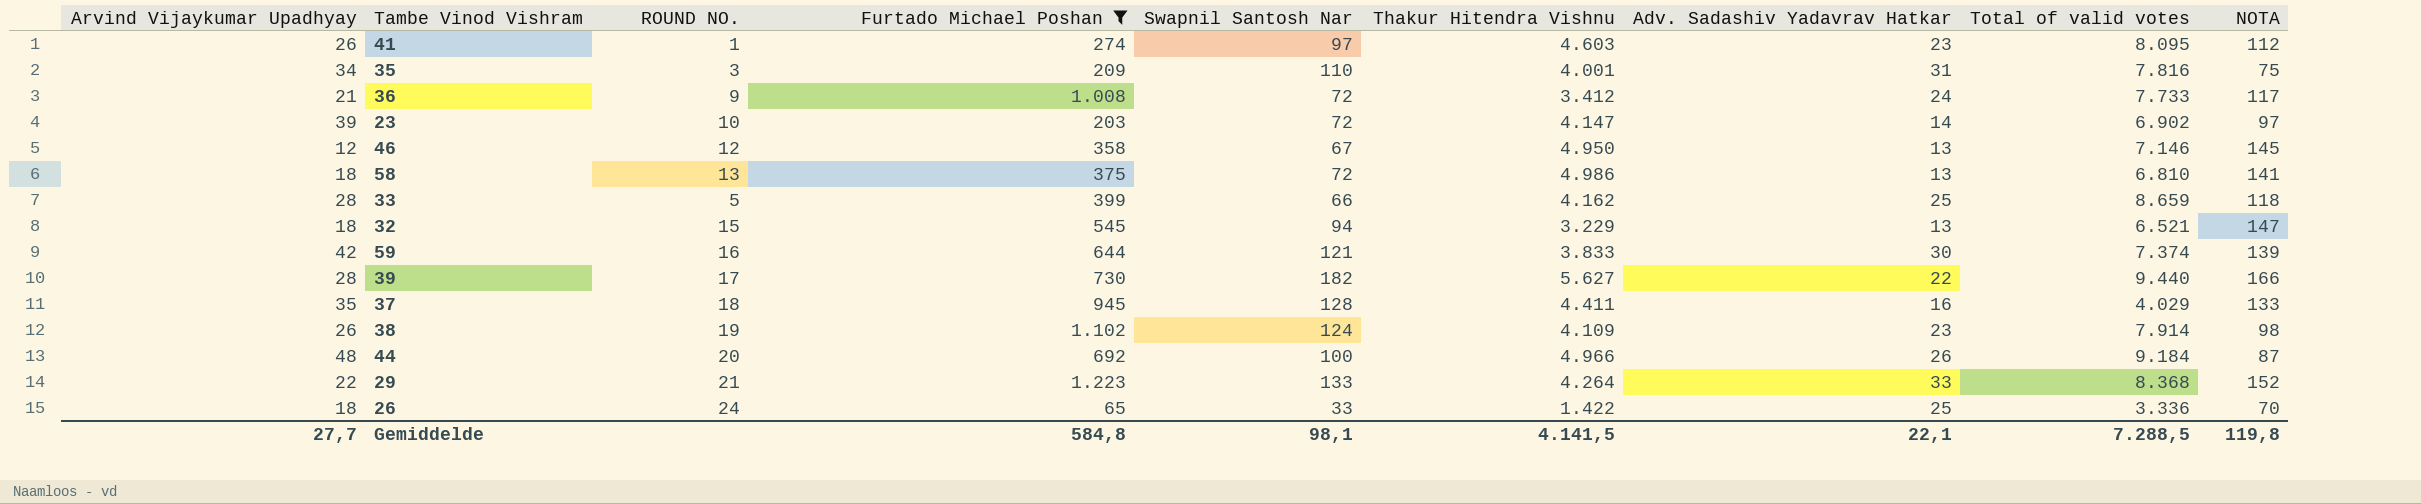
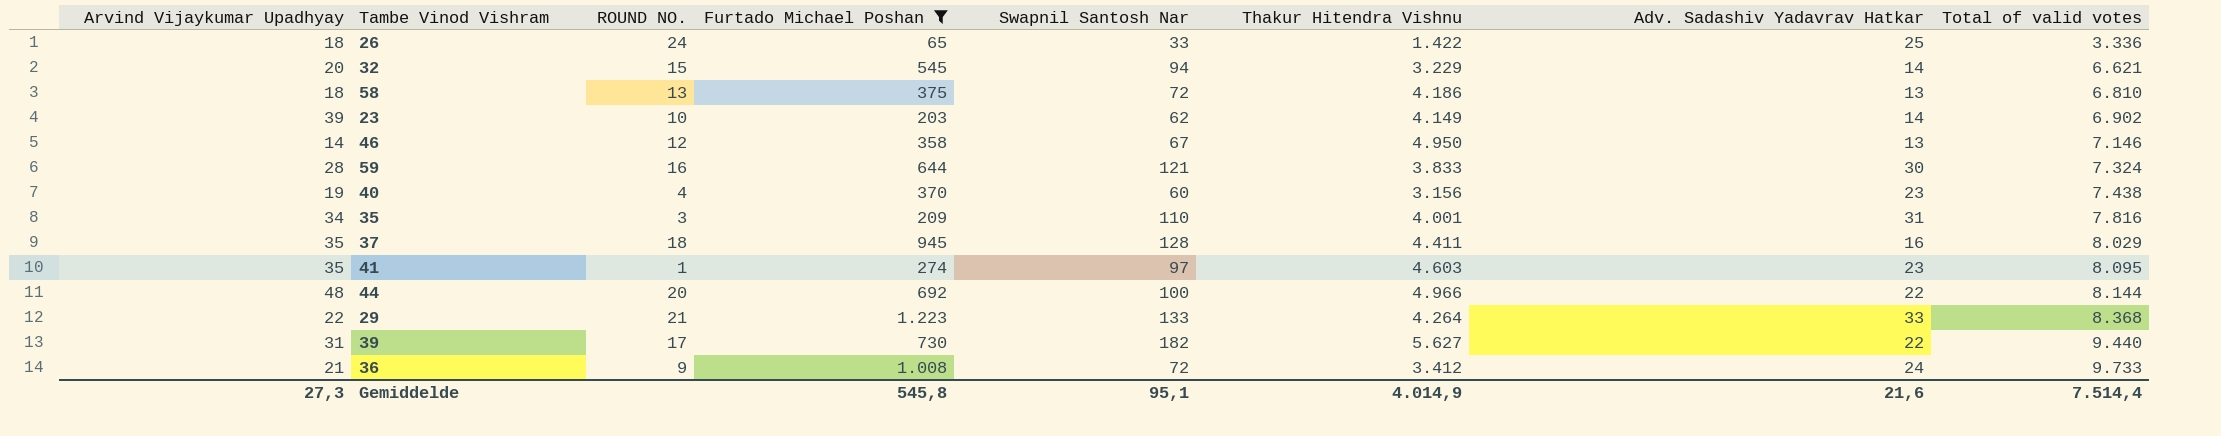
row order: none -> Total of valid votes ascending
column NOTA | position: 9 -> none
row 33: 28 | 5 | 399 | 66 | 4.162 | 25 | 8.659 | 118 -> none
row 38: 26 | 19 | 1.102 | 124 | 4.109 | 23 | 7.914 | 98 -> none
32 | Arvind Vijaykumar Upadhyay: 18 -> 20
32 | Adv. Sadashiv Yadavrav Hatkar: 13 -> 14
32 | Total of valid votes: 6.521 -> 6.621
58 | Thakur Hitendra Vishnu: 4.986 -> 4.186
23 | Swapnil Santosh Nar: 72 -> 62
23 | Thakur Hitendra Vishnu: 4.147 -> 4.149
46 | Arvind Vijaykumar Upadhyay: 12 -> 14
59 | Arvind Vijaykumar Upadhyay: 42 -> 28
59 | Total of valid votes: 7.374 -> 7.324
row 40: none -> 19 | 4 | 370 | 60 | 3.156 | 23 | 7.438
37 | Total of valid votes: 4.029 -> 8.029
41 | Arvind Vijaykumar Upadhyay: 26 -> 35
44 | Adv. Sadashiv Yadavrav Hatkar: 26 -> 22
44 | Total of valid votes: 9.184 -> 8.144
39 | Arvind Vijaykumar Upadhyay: 28 -> 31
36 | Total of valid votes: 7.733 -> 9.733
Gemiddelde | Arvind Vijaykumar Upadhyay: 27,7 -> 27,3
Gemiddelde | Furtado Michael Poshan: 584,8 -> 545,8
Gemiddelde | Swapnil Santosh Nar: 98,1 -> 95,1
Gemiddelde | Thakur Hitendra Vishnu: 4.141,5 -> 4.014,9
Gemiddelde | Adv. Sadashiv Yadavrav Hatkar: 22,1 -> 21,6
Gemiddelde | Total of valid votes: 7.288,5 -> 7.514,4

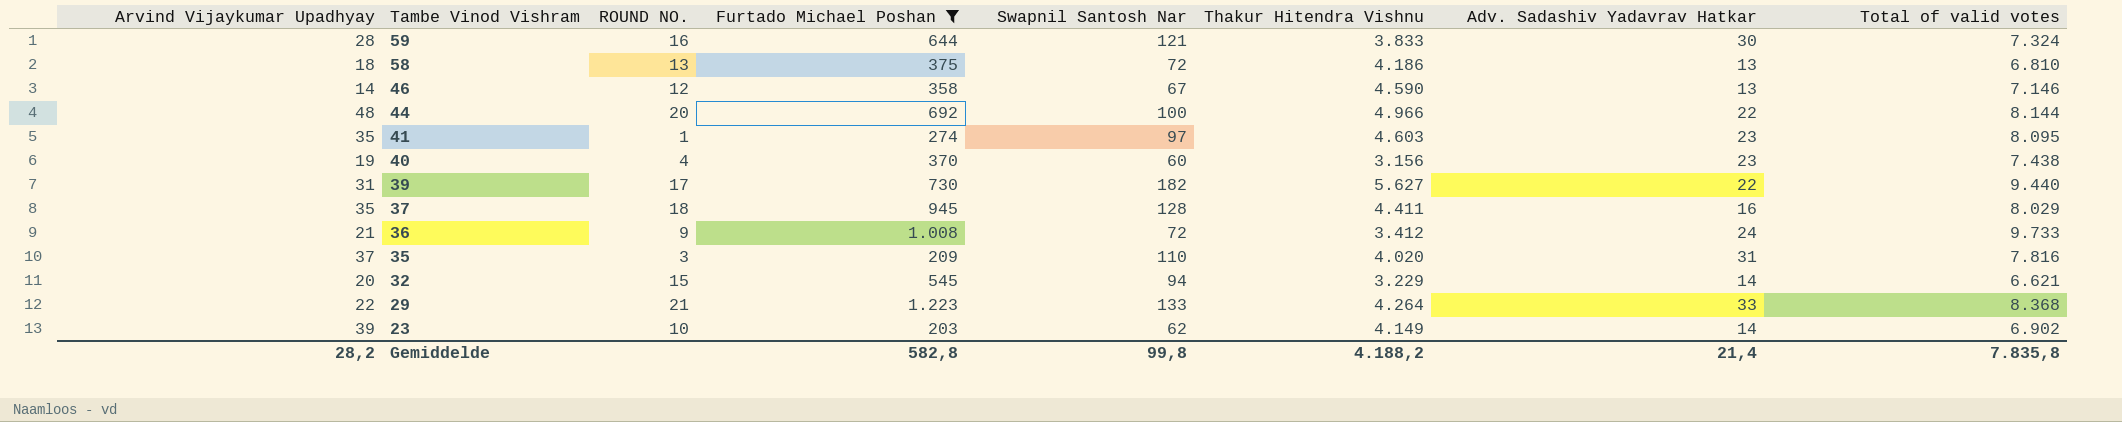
row order: Total of valid votes ascending -> Tambe Vinod Vishram descending
row 26: 18 | 24 | 65 | 33 | 1.422 | 25 | 3.336 -> none
46 | Thakur Hitendra Vishnu: 4.950 -> 4.590
35 | Arvind Vijaykumar Upadhyay: 34 -> 37
35 | Thakur Hitendra Vishnu: 4.001 -> 4.020
Gemiddelde | Arvind Vijaykumar Upadhyay: 27,3 -> 28,2
Gemiddelde | Furtado Michael Poshan: 545,8 -> 582,8
Gemiddelde | Swapnil Santosh Nar: 95,1 -> 99,8
Gemiddelde | Thakur Hitendra Vishnu: 4.014,9 -> 4.188,2
Gemiddelde | Adv. Sadashiv Yadavrav Hatkar: 21,6 -> 21,4
Gemiddelde | Total of valid votes: 7.514,4 -> 7.835,8

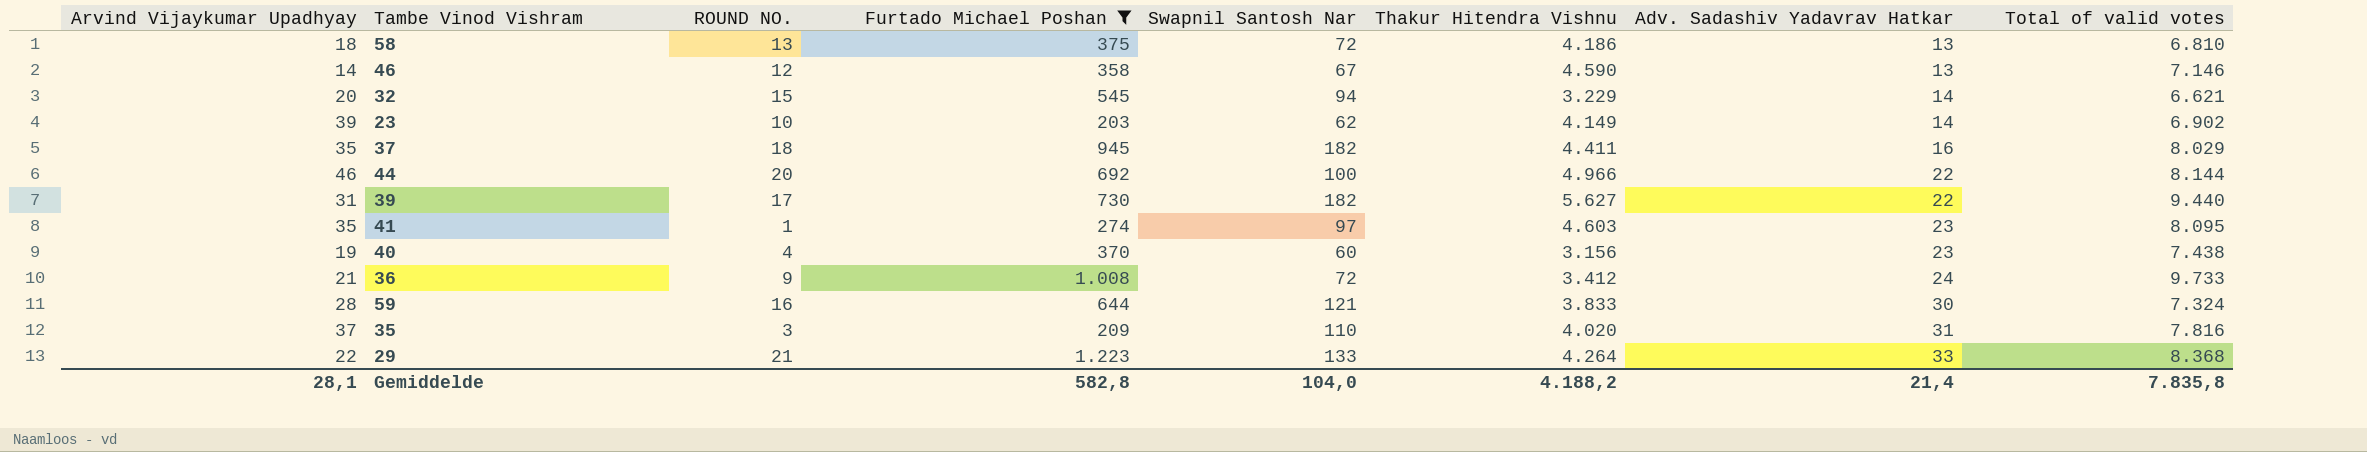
row order: Tambe Vinod Vishram descending -> Adv. Sadashiv Yadavrav Hatkar ascending
37 | Swapnil Santosh Nar: 128 -> 182
44 | Arvind Vijaykumar Upadhyay: 48 -> 46
Gemiddelde | Arvind Vijaykumar Upadhyay: 28,2 -> 28,1
Gemiddelde | Swapnil Santosh Nar: 99,8 -> 104,0

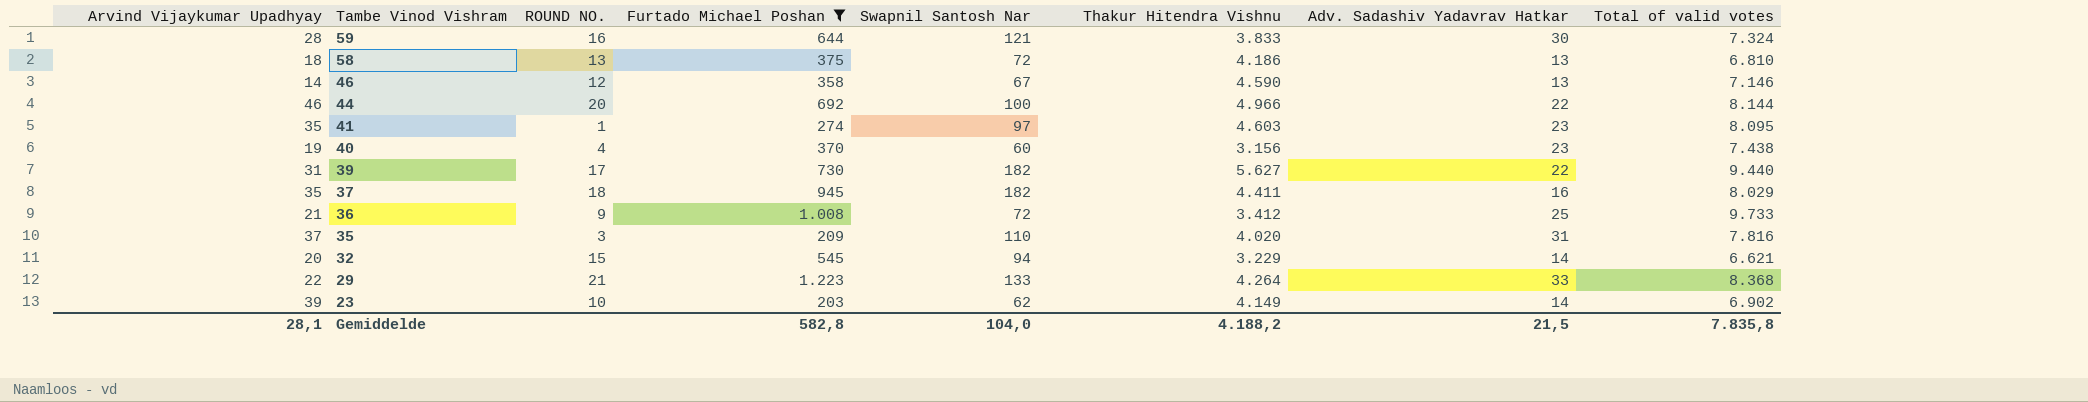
row order: Adv. Sadashiv Yadavrav Hatkar ascending -> Tambe Vinod Vishram descending
36 | Adv. Sadashiv Yadavrav Hatkar: 24 -> 25
Gemiddelde | Adv. Sadashiv Yadavrav Hatkar: 21,4 -> 21,5

